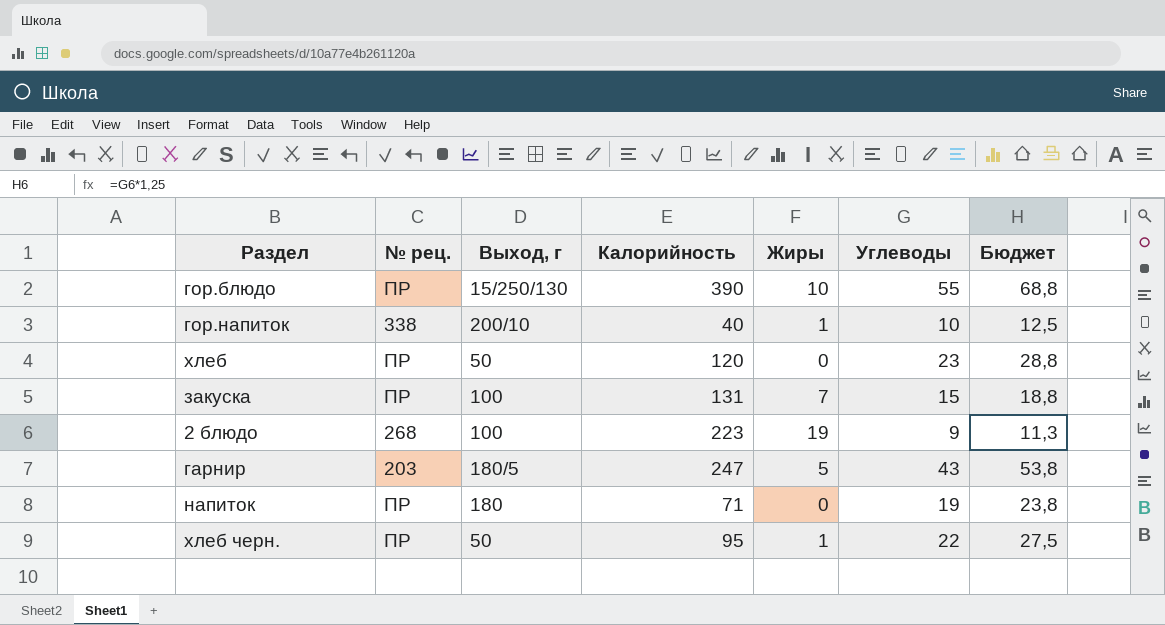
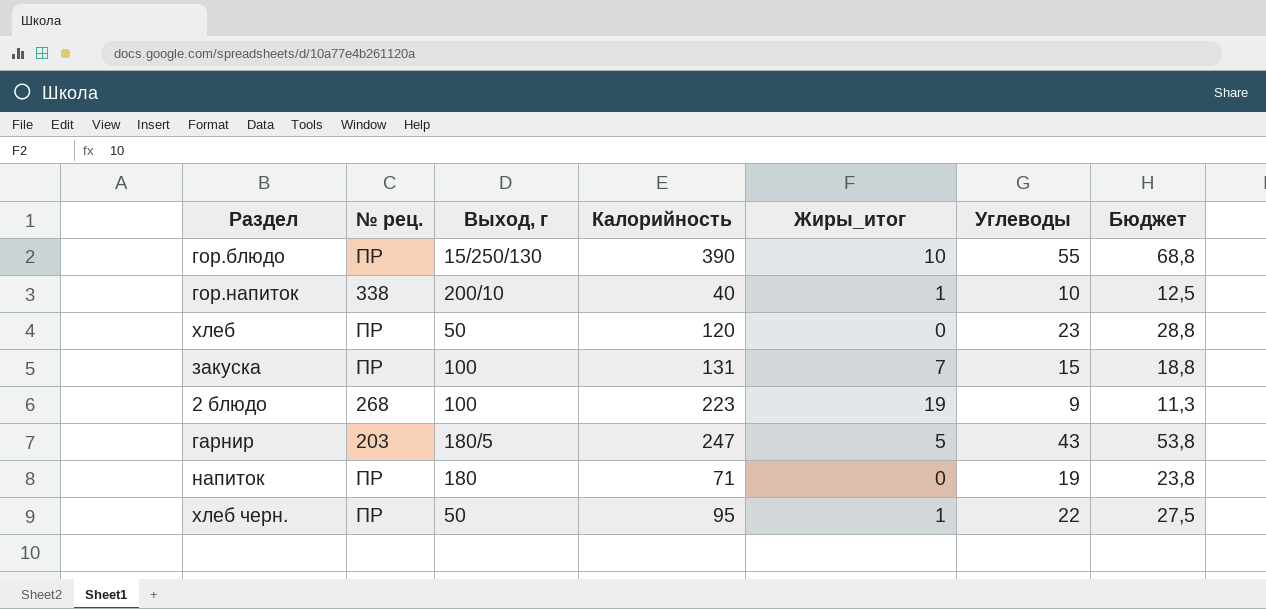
column name: Жиры -> Жиры_итог

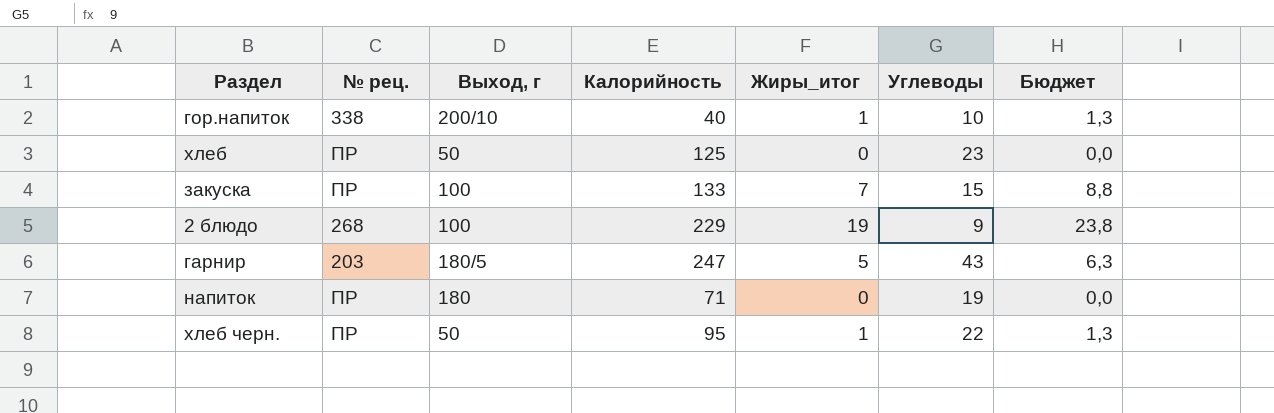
column Бюджет | formula: [Углеводы] * 1,25 -> [Жиры_итог] * 1,25
row гор.блюдо: ПР | 15/250/130 | 390 | 10 | 55 | 68,8 -> none
хлеб | Калорийность: 120 -> 125
закуска | Калорийность: 131 -> 133
2 блюдо | Калорийность: 223 -> 229

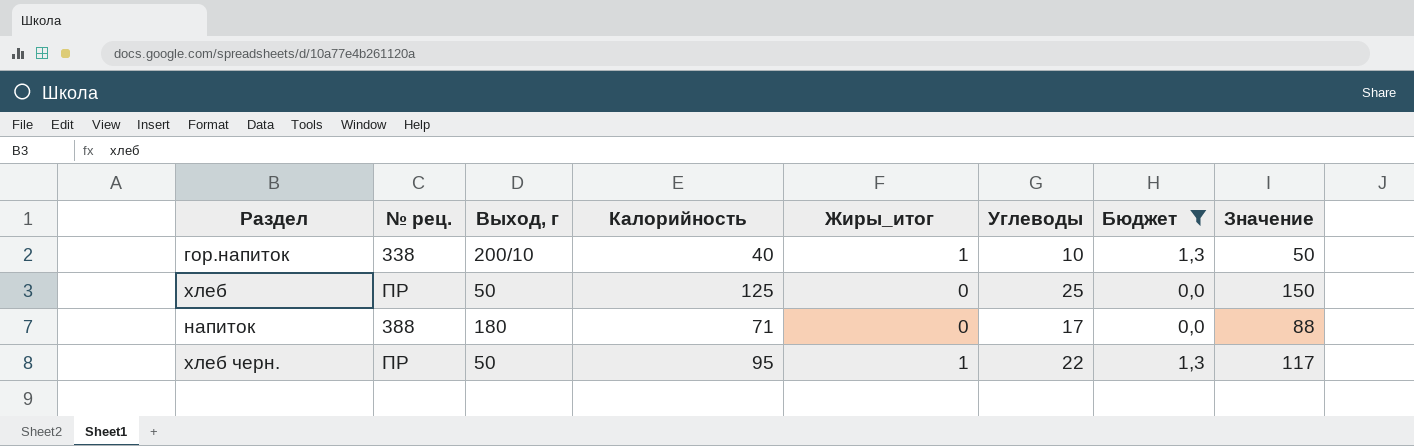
filter: none -> Бюджет <= 1,3
column Значение | formula: none -> [Калорийность] + [Углеводы]
хлеб | Углеводы: 23 -> 25
напиток | № рец.: ПР -> 388
напиток | Углеводы: 19 -> 17

